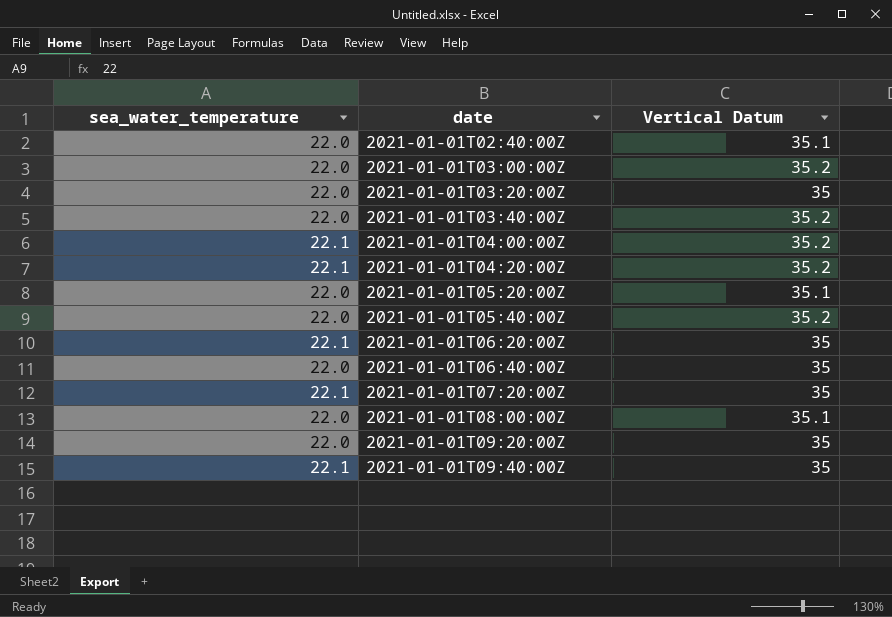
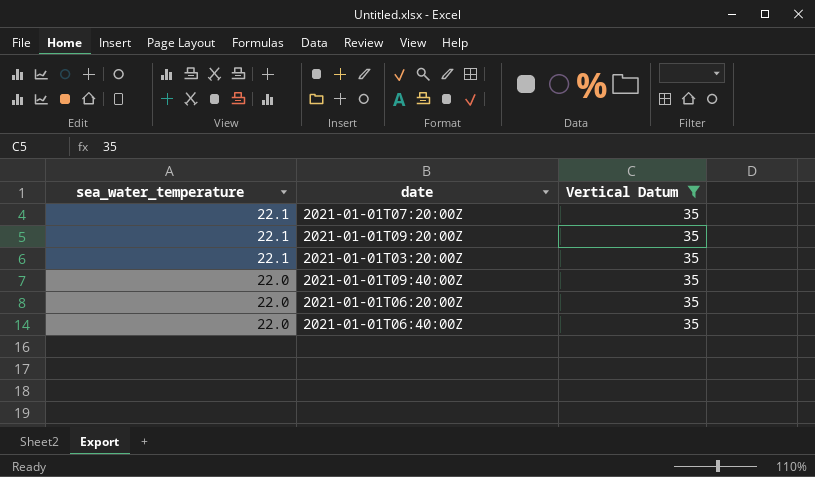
filter: none -> Vertical Datum = 35
row order: date ascending -> sea_water_temperature descending
2021-01-01T09:20:00Z | sea_water_temperature: 22.0 -> 22.1
2021-01-01T03:20:00Z | sea_water_temperature: 22.0 -> 22.1
2021-01-01T09:40:00Z | sea_water_temperature: 22.1 -> 22.0
2021-01-01T06:20:00Z | sea_water_temperature: 22.1 -> 22.0

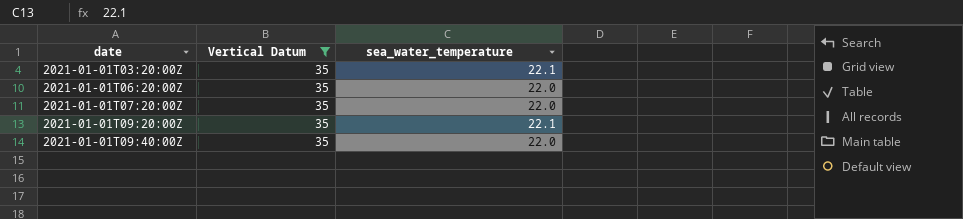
row order: sea_water_temperature descending -> date ascending
column sea_water_temperature | position: 1 -> 3
row 2021-01-01T06:40:00Z: 22.0 | 35 -> none
2021-01-01T07:20:00Z | sea_water_temperature: 22.1 -> 22.0

